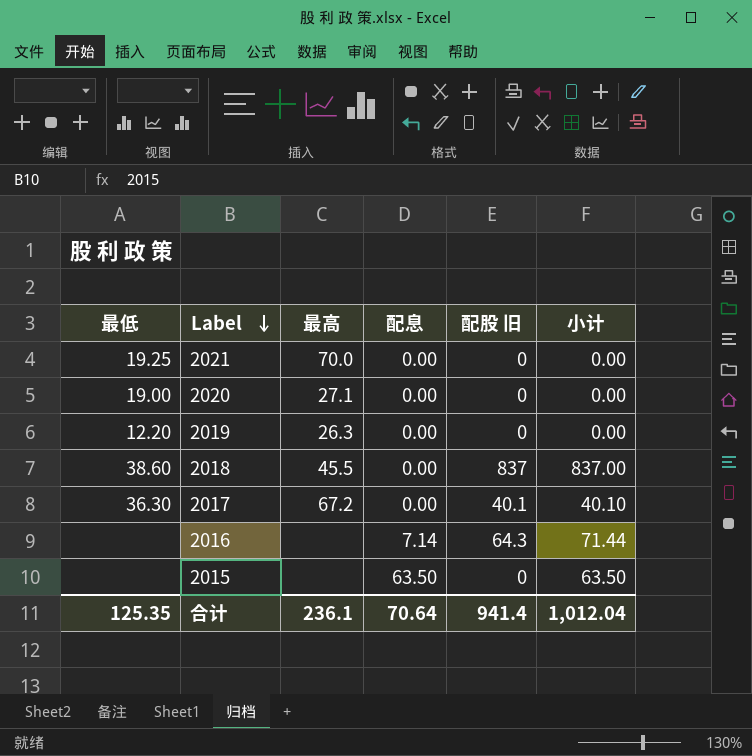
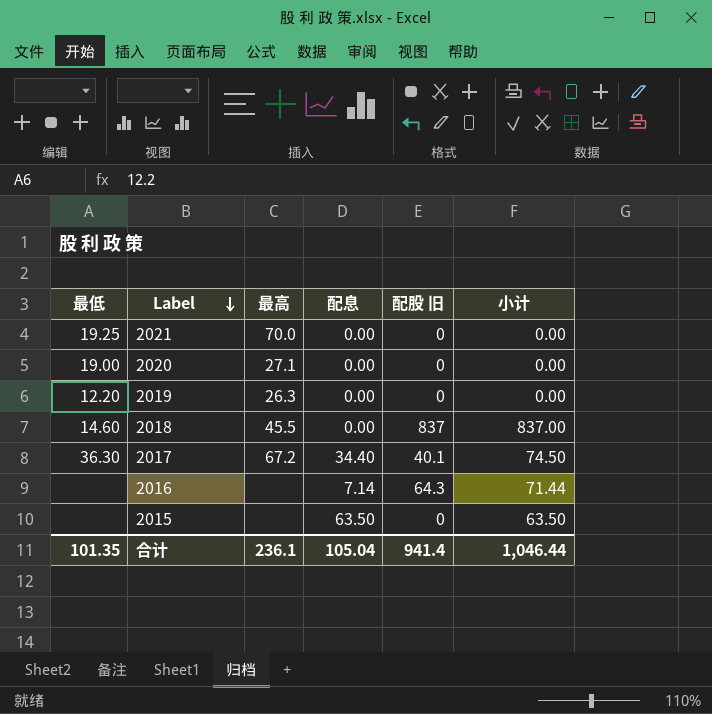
2018 | 最低: 38.60 -> 14.60
2017 | 配息: 0.00 -> 34.40
2017 | 小计: 40.10 -> 74.50
合计 | 最低: 125.35 -> 101.35
合计 | 配息: 70.64 -> 105.04
合计 | 小计: 1,012.04 -> 1,046.44

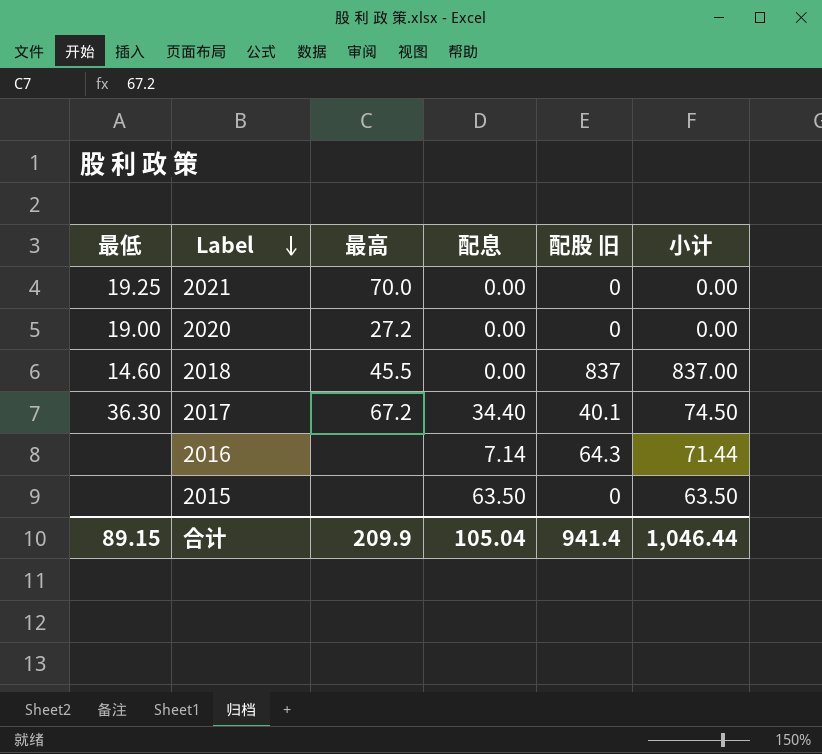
row 2019: 12.20 | 26.3 | 0.00 | 0 | 0.00 -> none
2020 | 最高: 27.1 -> 27.2
合计 | 最低: 101.35 -> 89.15
合计 | 最高: 236.1 -> 209.9

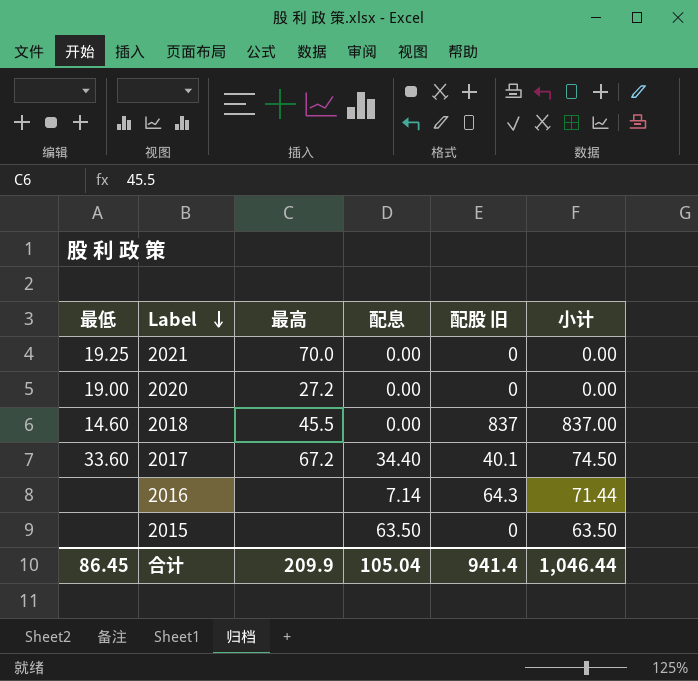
2017 | 最低: 36.30 -> 33.60
合计 | 最低: 89.15 -> 86.45

